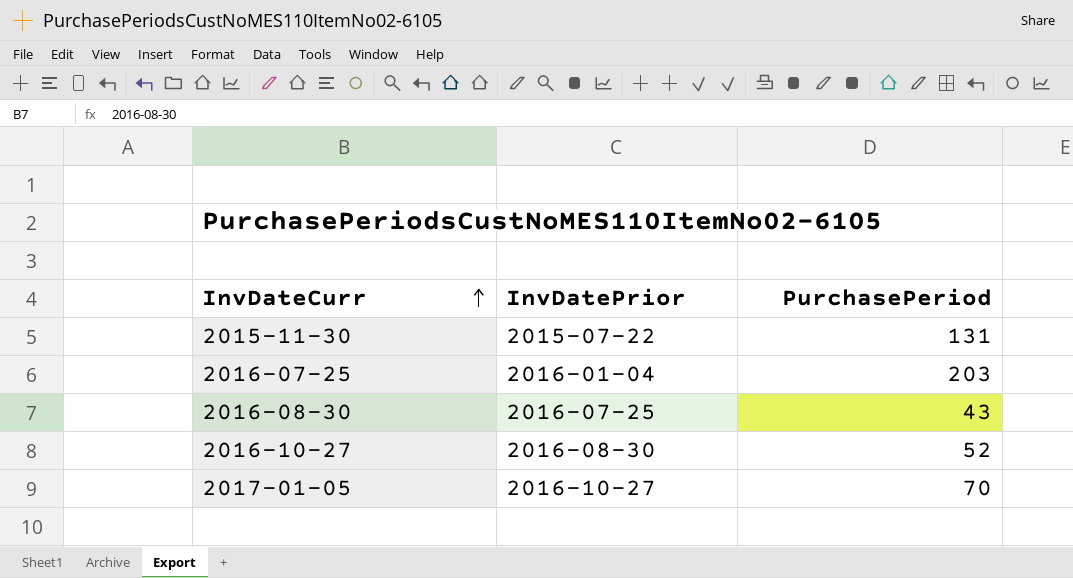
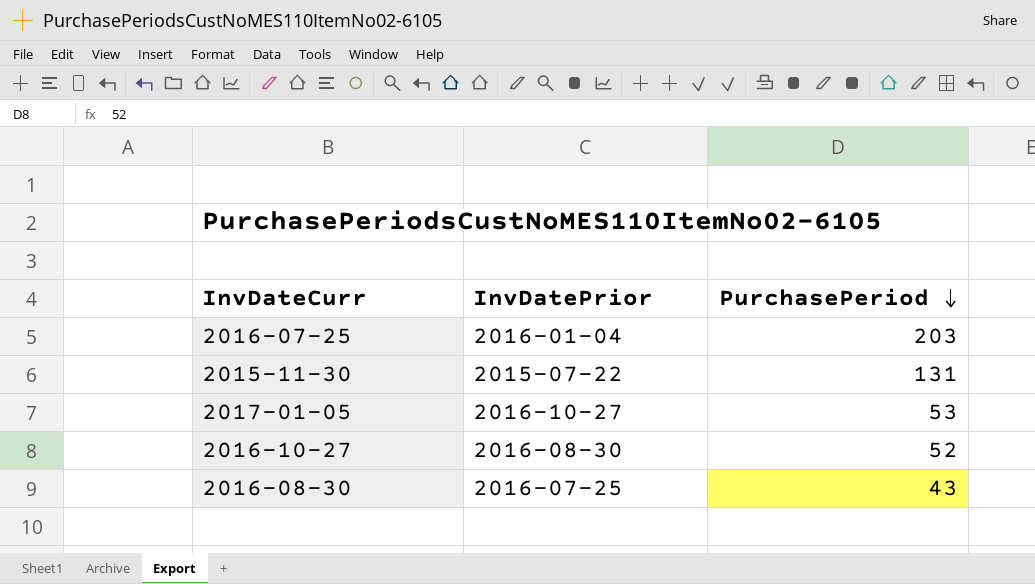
row order: InvDateCurr ascending -> PurchasePeriod descending
2017-01-05 | PurchasePeriod: 70 -> 53

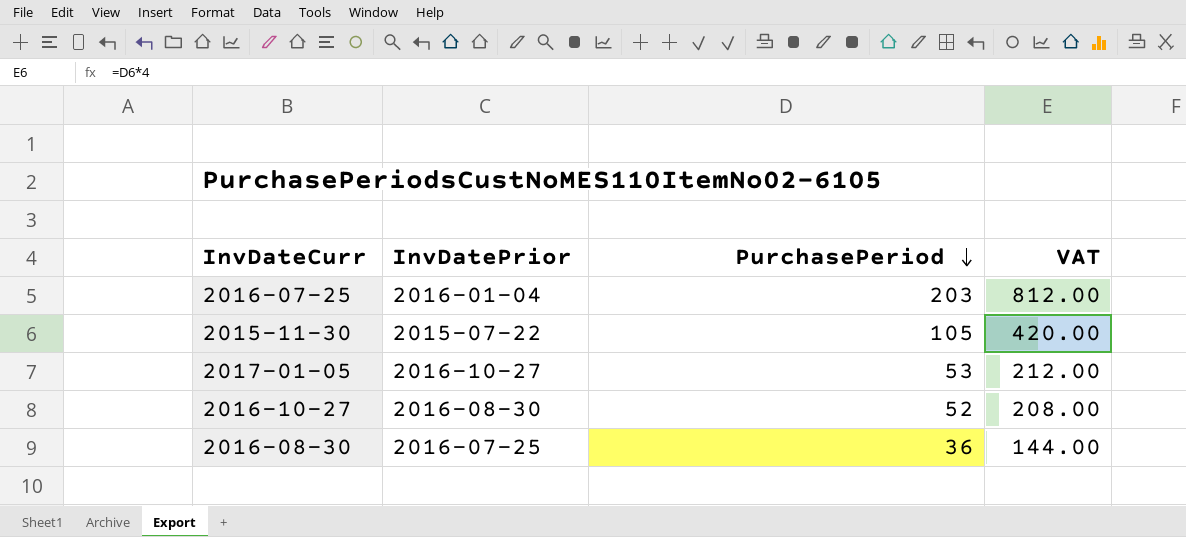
column VAT | formula: none -> [PurchasePeriod] * 4
2015-11-30 | PurchasePeriod: 131 -> 105
2016-08-30 | PurchasePeriod: 43 -> 36

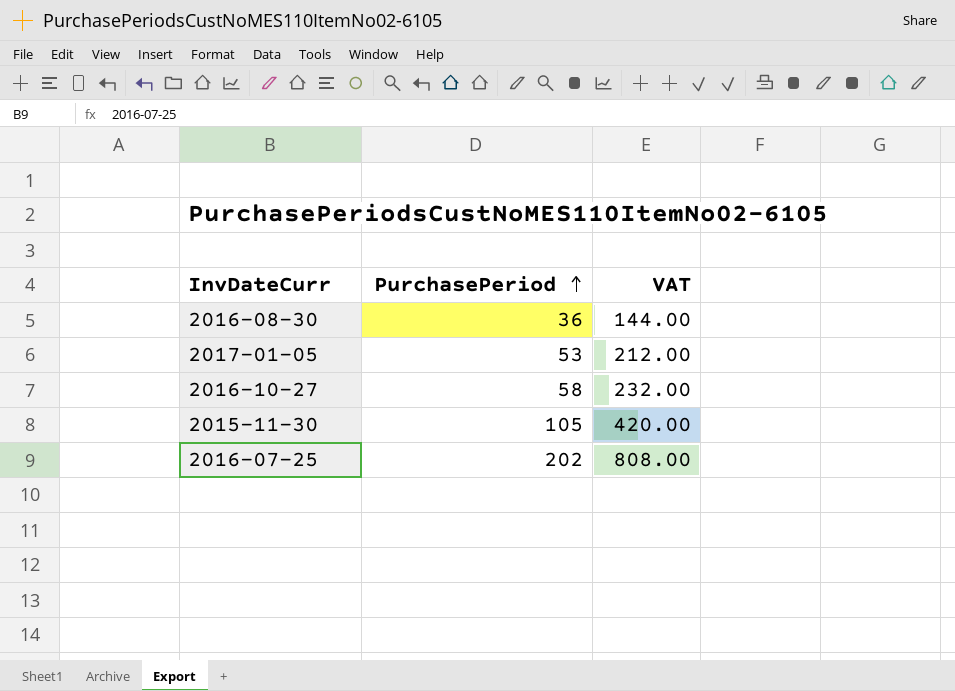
row order: PurchasePeriod descending -> PurchasePeriod ascending
column InvDatePrior | position: 2 -> none
2016-10-27 | PurchasePeriod: 52 -> 58
2016-10-27 | VAT: 208.00 -> 232.00
2016-07-25 | PurchasePeriod: 203 -> 202
2016-07-25 | VAT: 812.00 -> 808.00

